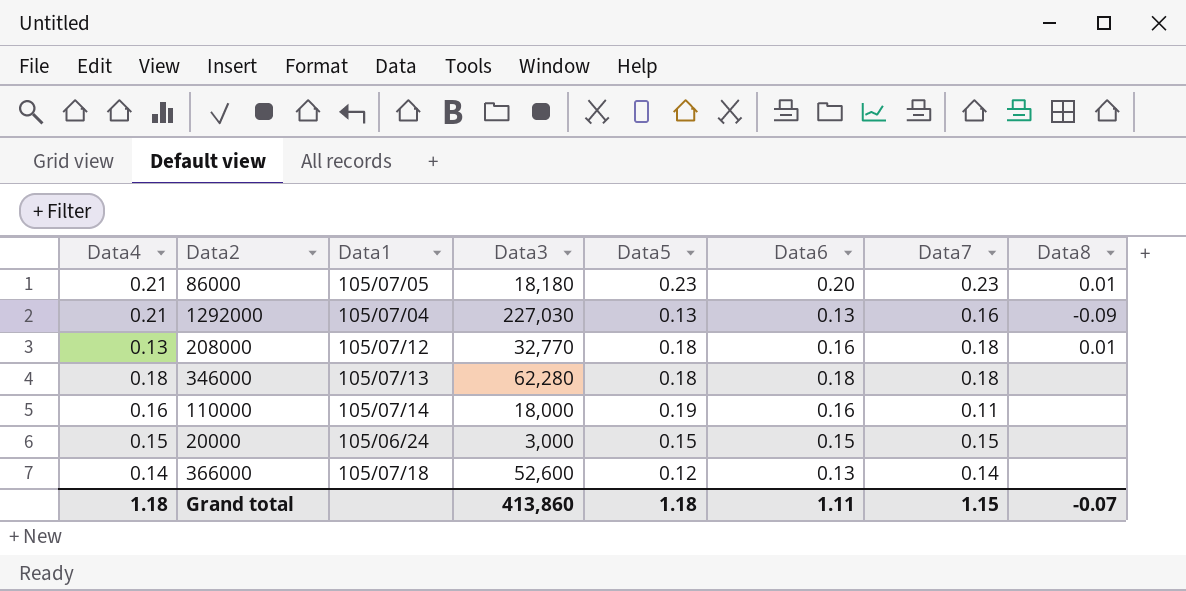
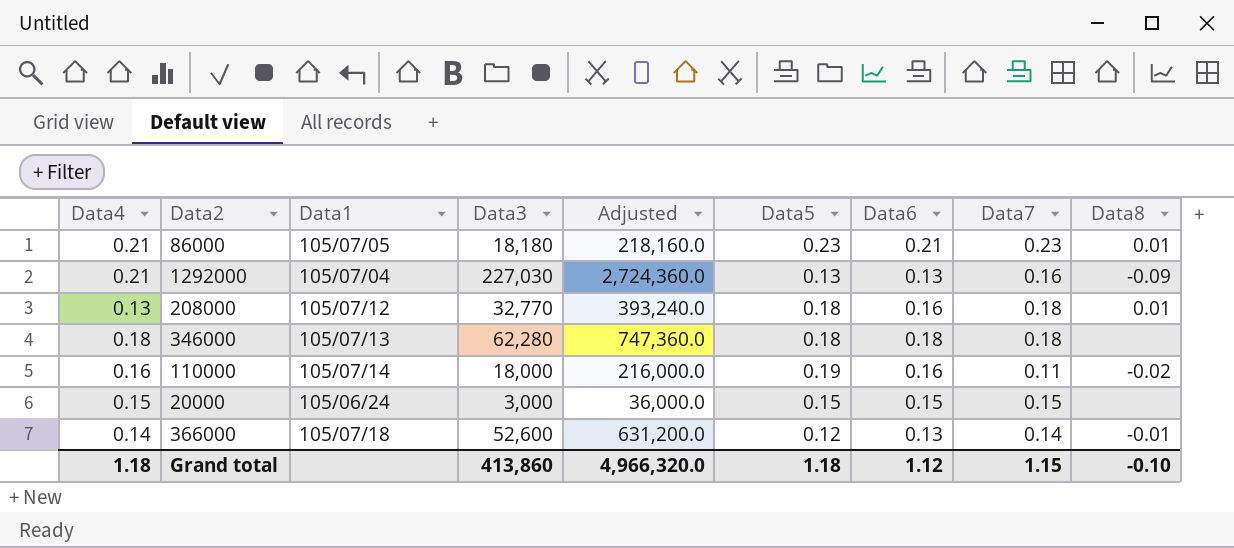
column Adjusted | formula: none -> [Data3] * 12
86000 | Data6: 0.20 -> 0.21
110000 | Data8: none -> -0.02
366000 | Data8: none -> -0.01
Grand total | Data6: 1.11 -> 1.12
Grand total | Data8: -0.07 -> -0.10

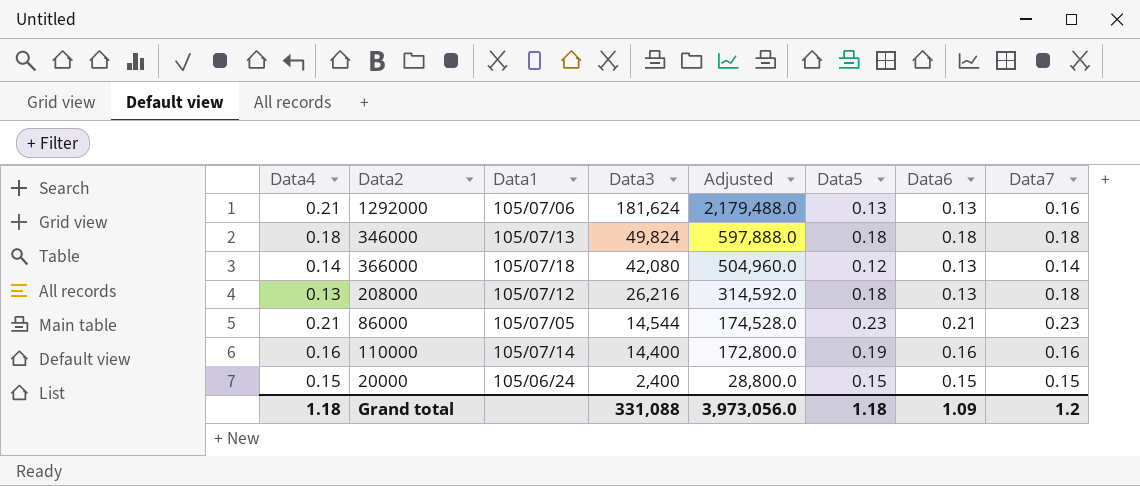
row order: none -> Data3 descending
column Data8 | position: 9 -> none
1292000 | Data1: 105/07/04 -> 105/07/06
1292000 | Data3: 227,030 -> 181,624
1292000 | Adjusted: 2,724,360.0 -> 2,179,488.0
346000 | Data3: 62,280 -> 49,824
346000 | Adjusted: 747,360.0 -> 597,888.0
366000 | Data3: 52,600 -> 42,080
366000 | Adjusted: 631,200.0 -> 504,960.0
208000 | Data3: 32,770 -> 26,216
208000 | Adjusted: 393,240.0 -> 314,592.0
208000 | Data6: 0.16 -> 0.13
86000 | Data3: 18,180 -> 14,544
86000 | Adjusted: 218,160.0 -> 174,528.0
110000 | Data3: 18,000 -> 14,400
110000 | Adjusted: 216,000.0 -> 172,800.0
110000 | Data7: 0.11 -> 0.16
20000 | Data3: 3,000 -> 2,400
20000 | Adjusted: 36,000.0 -> 28,800.0
Grand total | Data3: 413,860 -> 331,088
Grand total | Adjusted: 4,966,320.0 -> 3,973,056.0
Grand total | Data6: 1.12 -> 1.09
Grand total | Data7: 1.15 -> 1.2

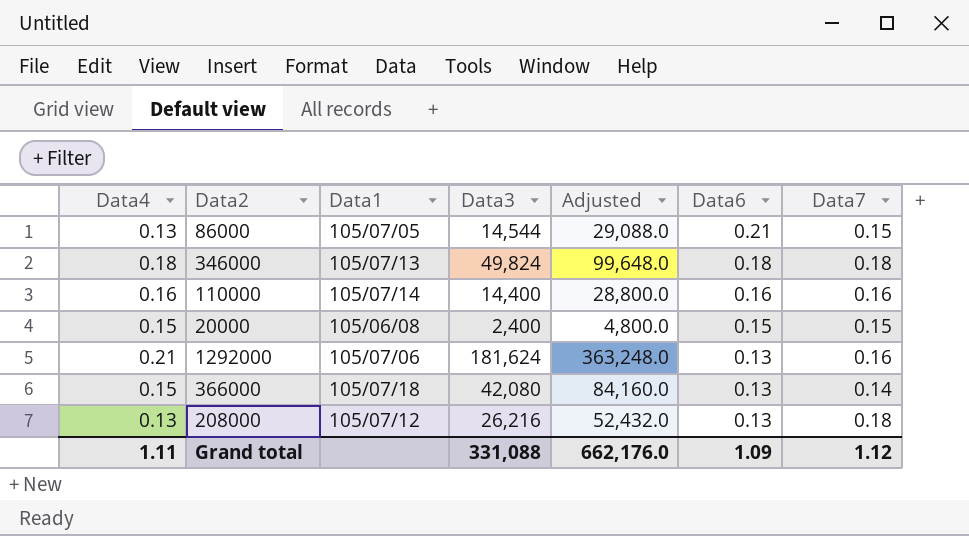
row order: Data3 descending -> Data6 descending
column Data5 | position: 6 -> none
column Adjusted | formula: [Data3] * 12 -> [Data3] * 2
86000 | Data4: 0.21 -> 0.13
86000 | Data7: 0.23 -> 0.15
20000 | Data1: 105/06/24 -> 105/06/08
366000 | Data4: 0.14 -> 0.15
Grand total | Data4: 1.18 -> 1.11
Grand total | Adjusted: 3,973,056.0 -> 662,176.0
Grand total | Data7: 1.2 -> 1.12

